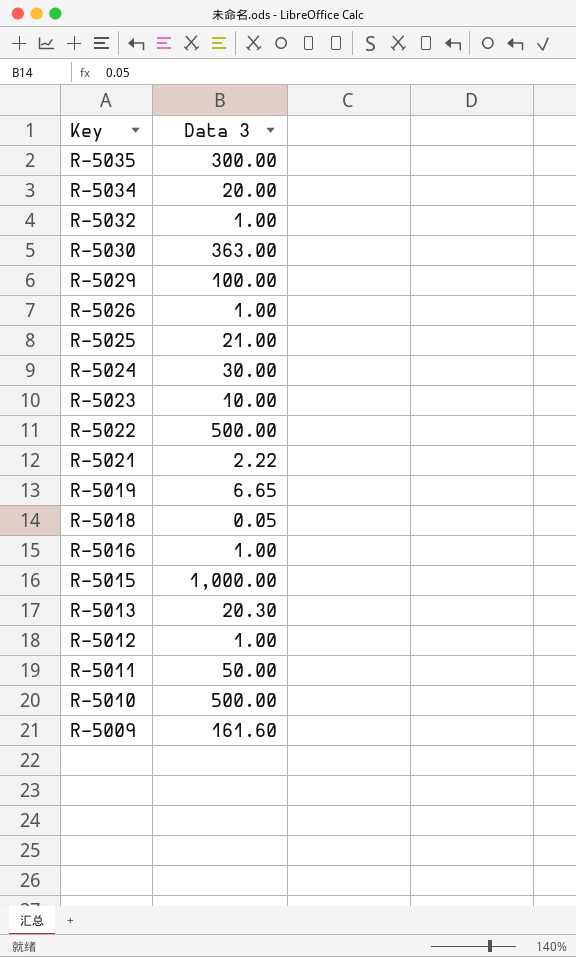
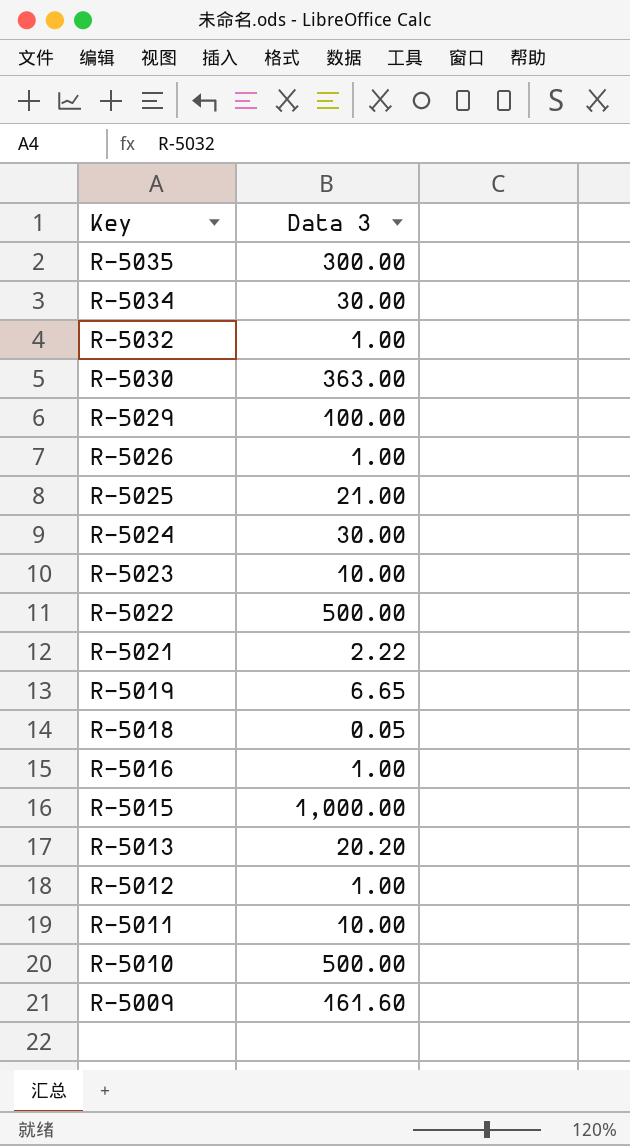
R-5034 | Data 3: 20.00 -> 30.00
R-5013 | Data 3: 20.30 -> 20.20
R-5011 | Data 3: 50.00 -> 10.00

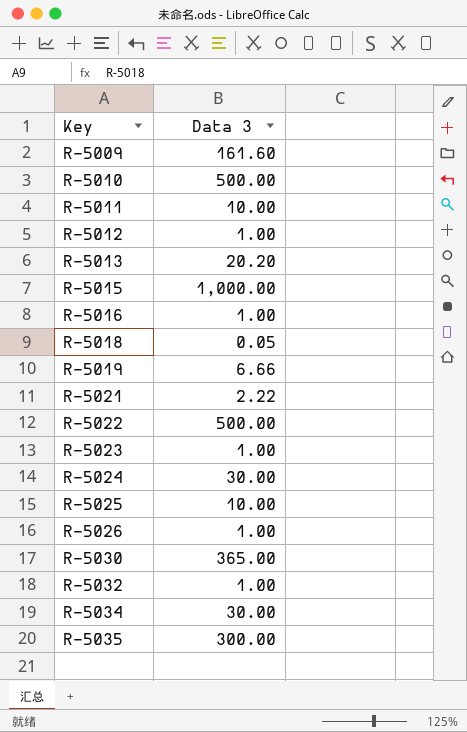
row order: Key descending -> Key ascending
row R-5029: 100.00 -> none
R-5019 | Data 3: 6.65 -> 6.66
R-5023 | Data 3: 10.00 -> 1.00
R-5025 | Data 3: 21.00 -> 10.00
R-5030 | Data 3: 363.00 -> 365.00

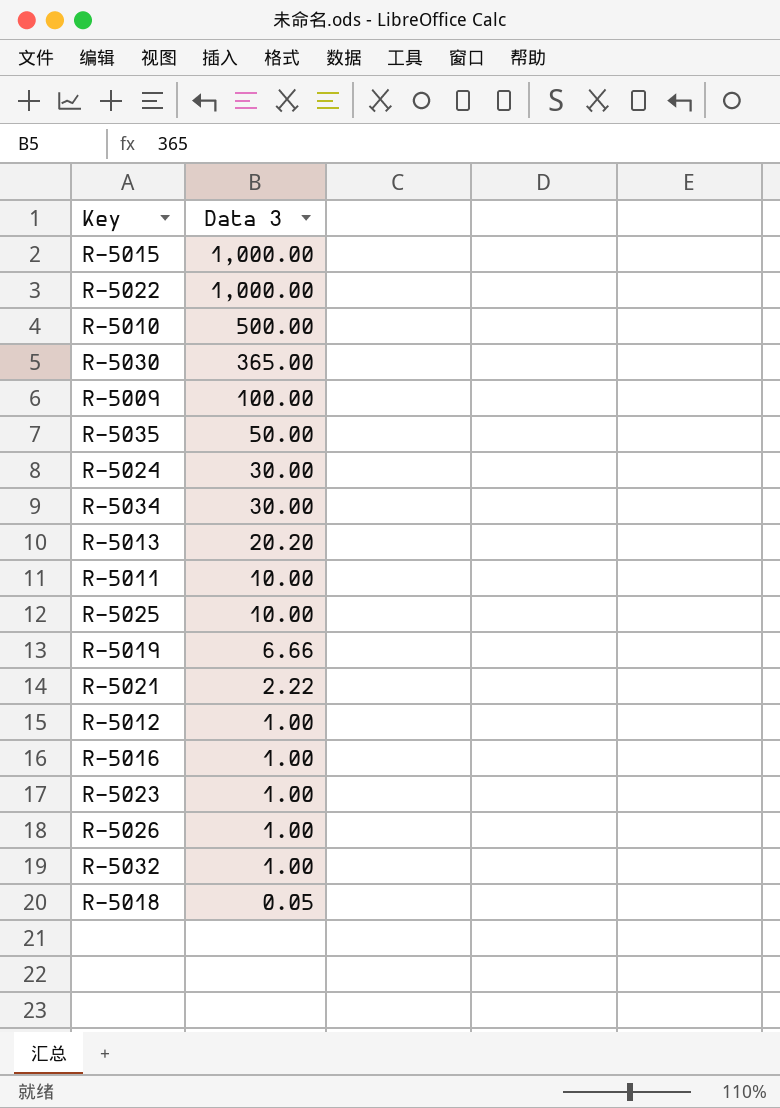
row order: Key ascending -> Data 3 descending
R-5022 | Data 3: 500.00 -> 1,000.00
R-5009 | Data 3: 161.60 -> 100.00
R-5035 | Data 3: 300.00 -> 50.00

